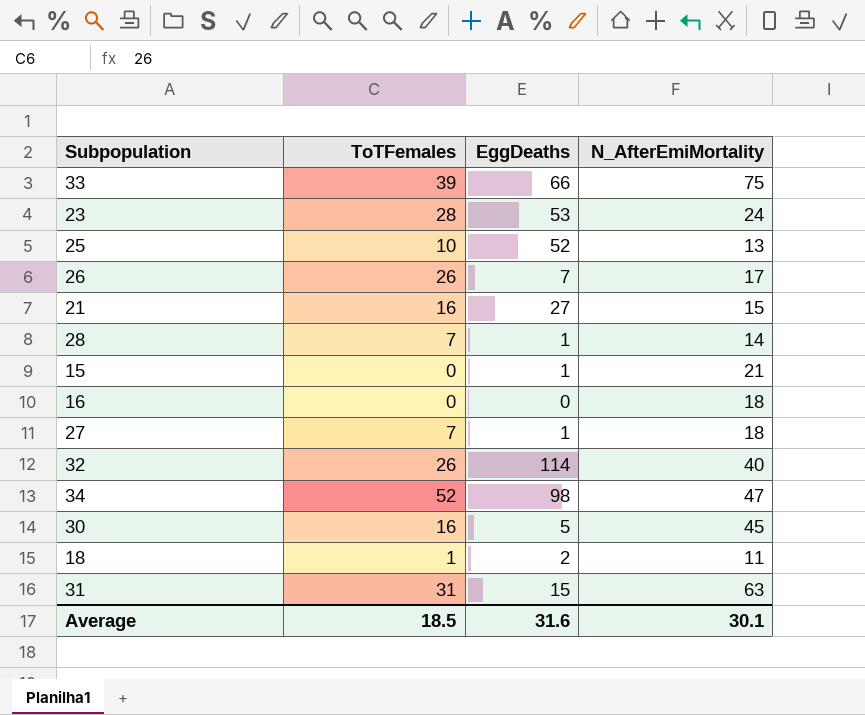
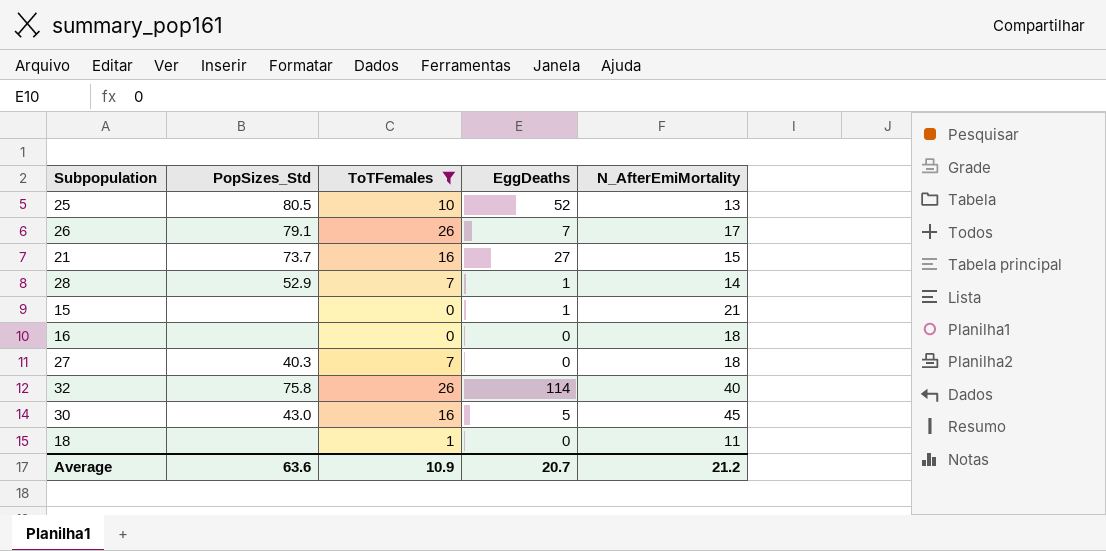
filter: none -> ToTFemales <= 26
column PopSizes_Std | position: none -> 2
27 | EggDeaths: 1 -> 0
18 | EggDeaths: 2 -> 0
Average | ToTFemales: 18.5 -> 10.9
Average | EggDeaths: 31.6 -> 20.7
Average | N_AfterEmiMortality: 30.1 -> 21.2

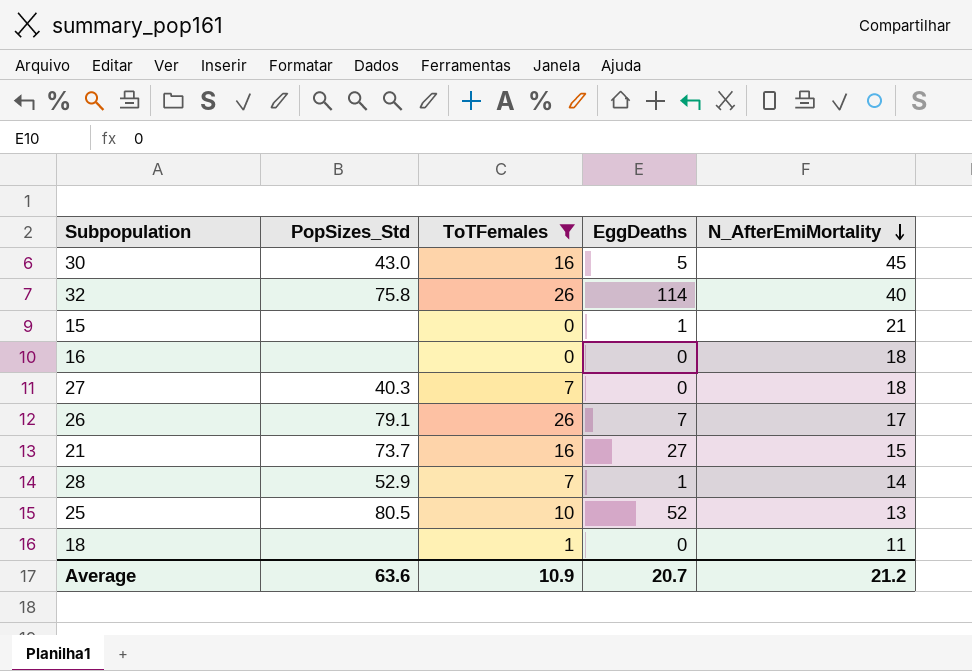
row order: none -> N_AfterEmiMortality descending

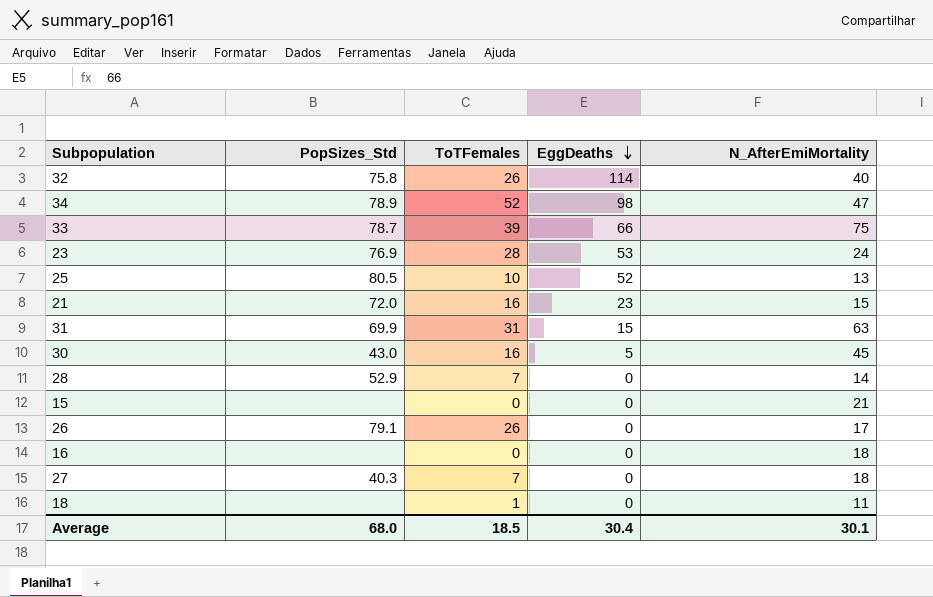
filter: ToTFemales <= 26 -> none
row order: N_AfterEmiMortality descending -> EggDeaths descending
21 | PopSizes_Std: 73.7 -> 72.0
21 | EggDeaths: 27 -> 23
28 | EggDeaths: 1 -> 0
15 | EggDeaths: 1 -> 0
26 | EggDeaths: 7 -> 0
Average | PopSizes_Std: 63.6 -> 68.0
Average | ToTFemales: 10.9 -> 18.5
Average | EggDeaths: 20.7 -> 30.4
Average | N_AfterEmiMortality: 21.2 -> 30.1

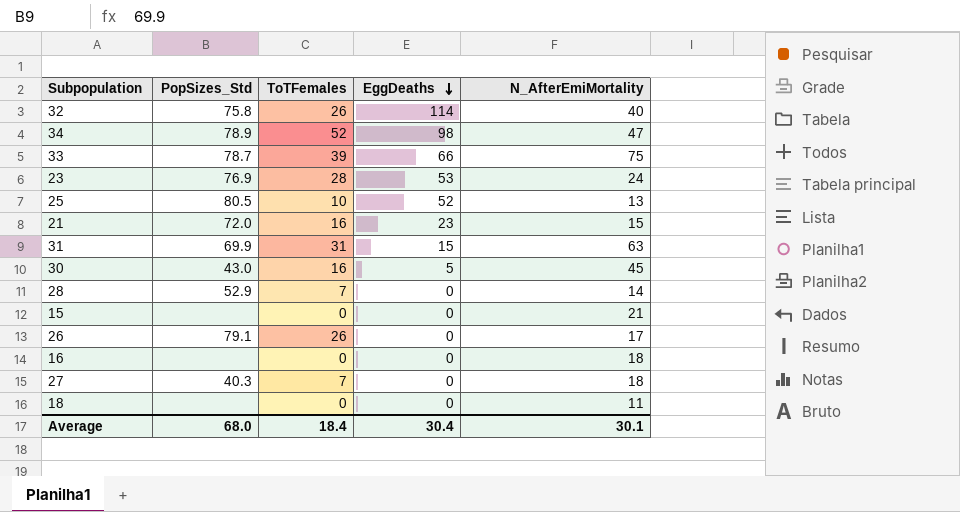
18 | ToTFemales: 1 -> 0
Average | ToTFemales: 18.5 -> 18.4

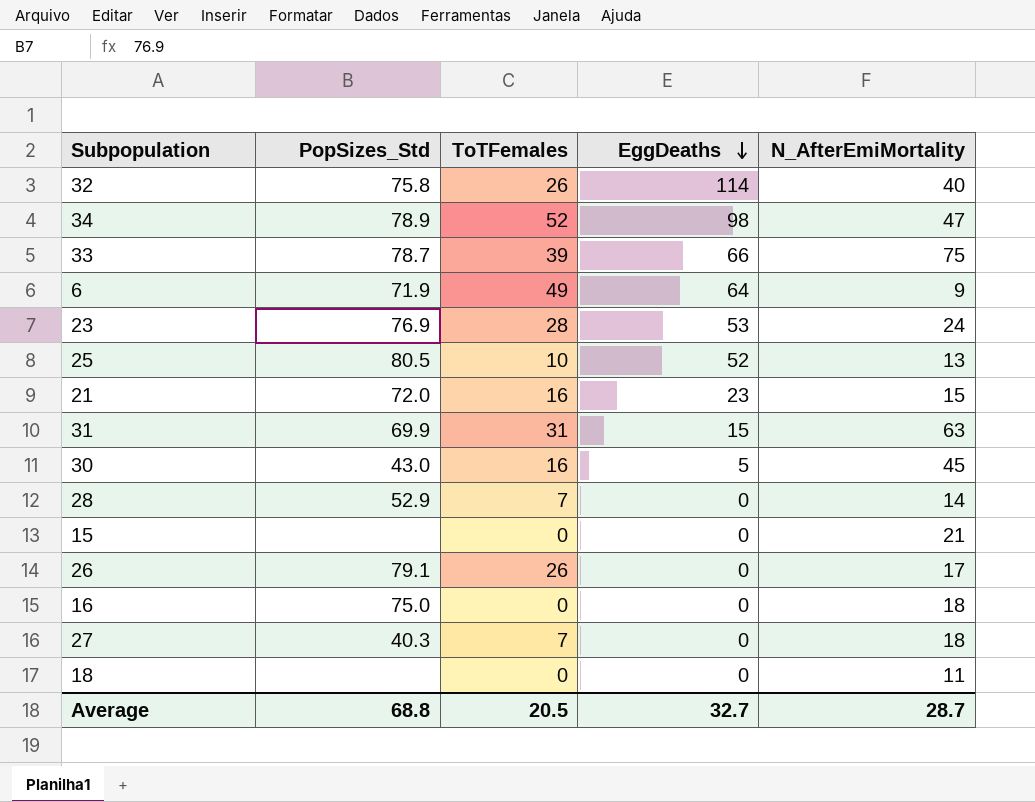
row 6: none -> 71.9 | 49 | 64 | 9
16 | PopSizes_Std: none -> 75.0
Average | PopSizes_Std: 68.0 -> 68.8
Average | ToTFemales: 18.4 -> 20.5
Average | EggDeaths: 30.4 -> 32.7
Average | N_AfterEmiMortality: 30.1 -> 28.7

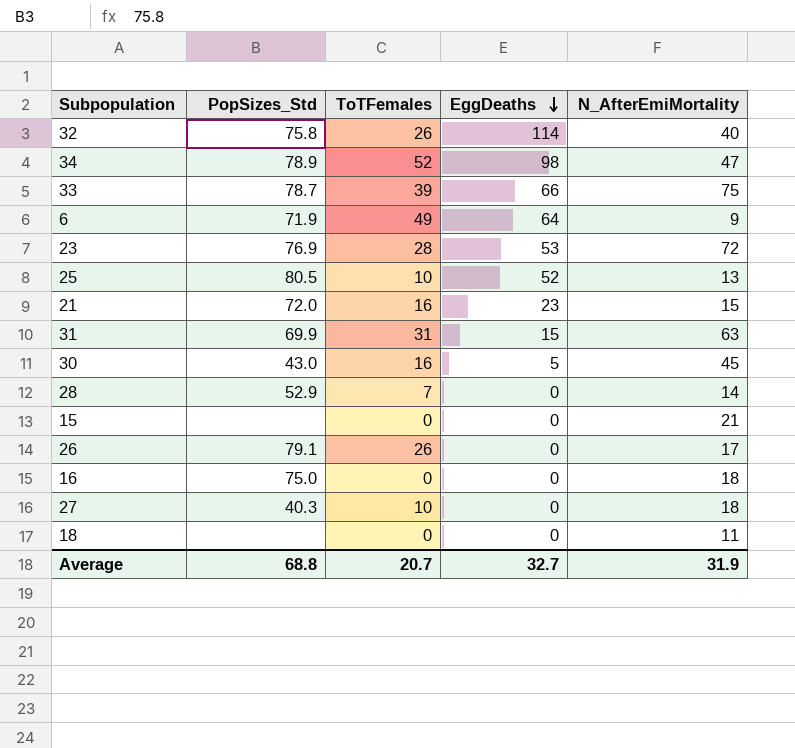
23 | N_AfterEmiMortality: 24 -> 72
27 | ToTFemales: 7 -> 10
Average | ToTFemales: 20.5 -> 20.7
Average | N_AfterEmiMortality: 28.7 -> 31.9

